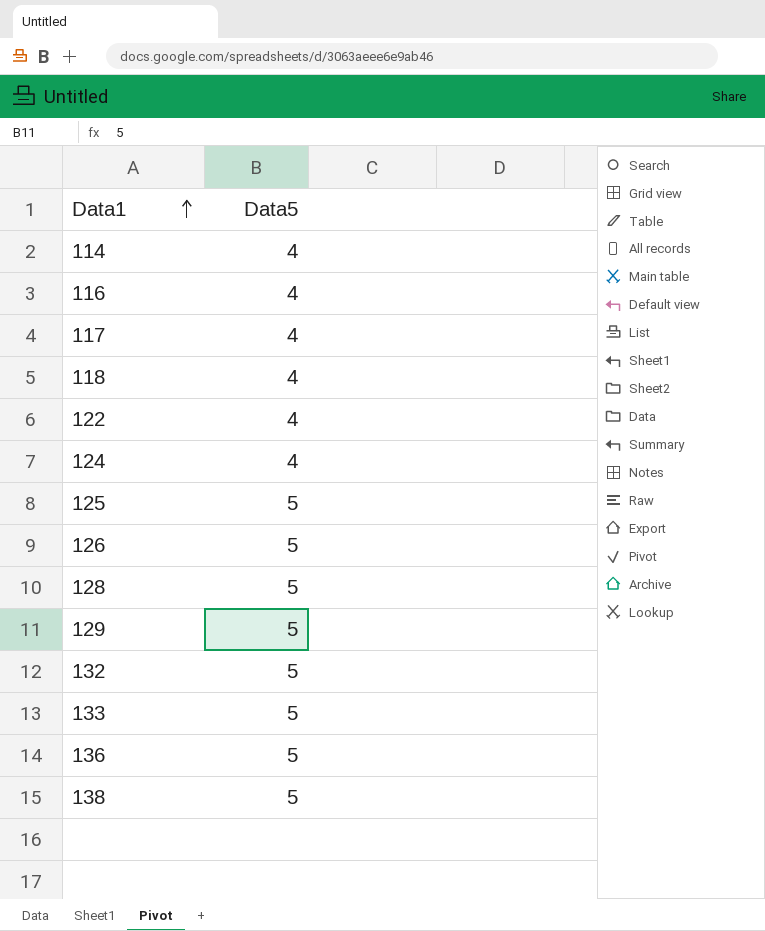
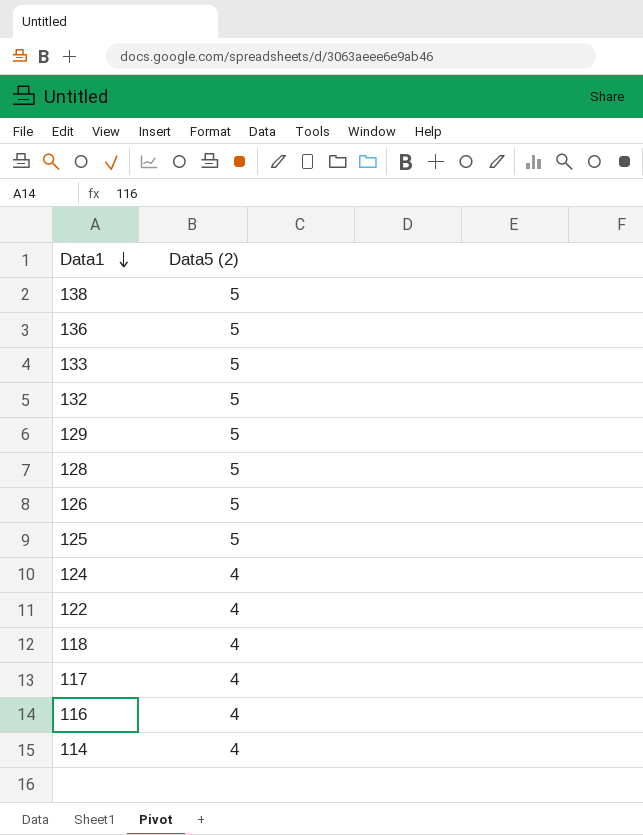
row order: Data1 ascending -> Data1 descending
column name: Data5 -> Data5 (2)

